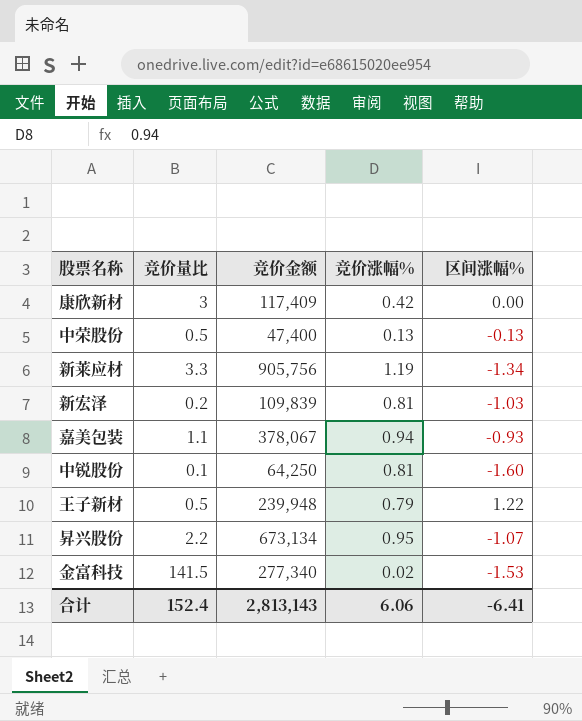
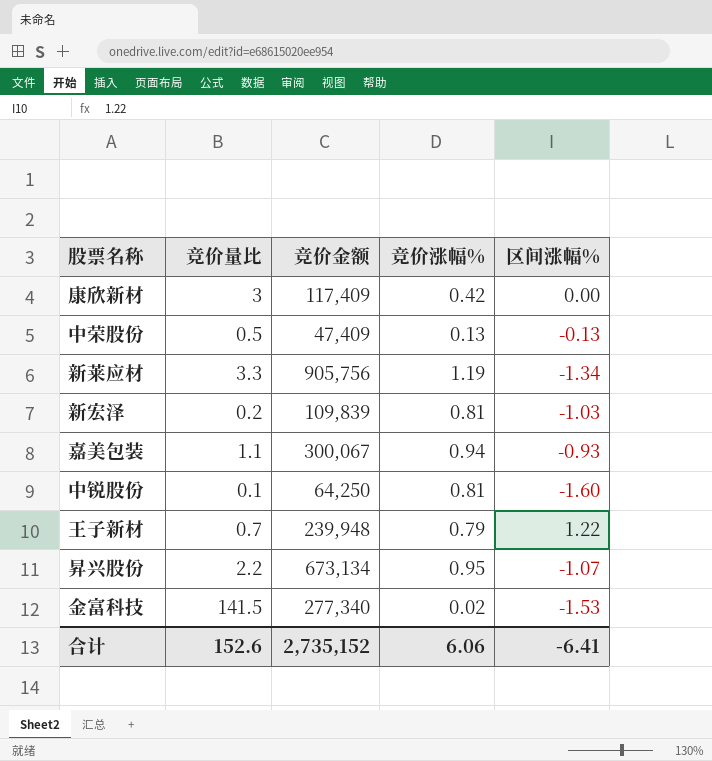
中荣股份 | 竞价金额: 47,400 -> 47,409
嘉美包装 | 竞价金额: 378,067 -> 300,067
王子新材 | 竞价量比: 0.5 -> 0.7
合计 | 竞价量比: 152.4 -> 152.6
合计 | 竞价金额: 2,813,143 -> 2,735,152

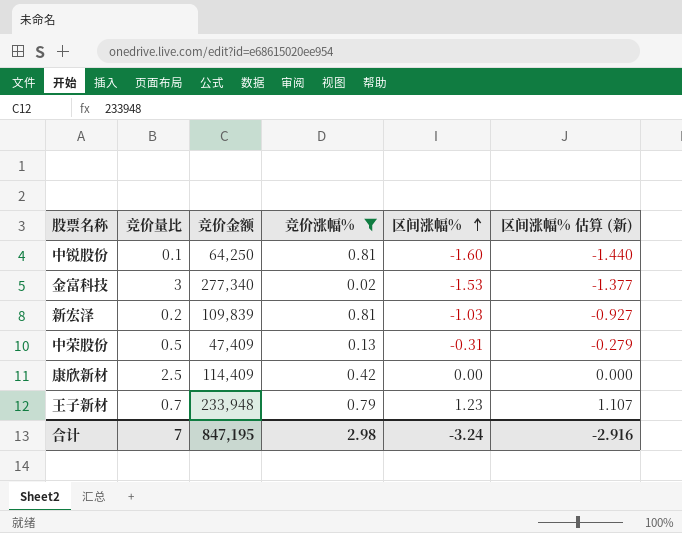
filter: none -> 竞价涨幅% <= 0.81
row order: none -> 区间涨幅% ascending
column 区间涨幅% 估算 (新) | formula: none -> [区间涨幅%] * 0.9
金富科技 | 竞价量比: 141.5 -> 3
中荣股份 | 区间涨幅%: -0.13 -> -0.31
康欣新材 | 竞价量比: 3 -> 2.5
康欣新材 | 竞价金额: 117,409 -> 114,409
王子新材 | 竞价金额: 239,948 -> 233,948
王子新材 | 区间涨幅%: 1.22 -> 1.23
合计 | 竞价量比: 152.6 -> 7
合计 | 竞价金额: 2,735,152 -> 847,195
合计 | 竞价涨幅%: 6.06 -> 2.98
合计 | 区间涨幅%: -6.41 -> -3.24

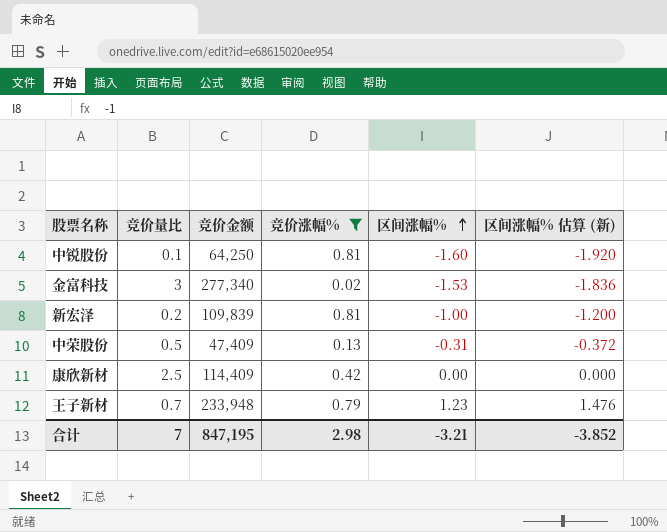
column 区间涨幅% 估算 (新) | formula: [区间涨幅%] * 0.9 -> [区间涨幅%] * 1.2
新宏泽 | 区间涨幅%: -1.03 -> -1.00
合计 | 区间涨幅%: -3.24 -> -3.21
合计 | 区间涨幅% 估算 (新): -2.916 -> -3.852

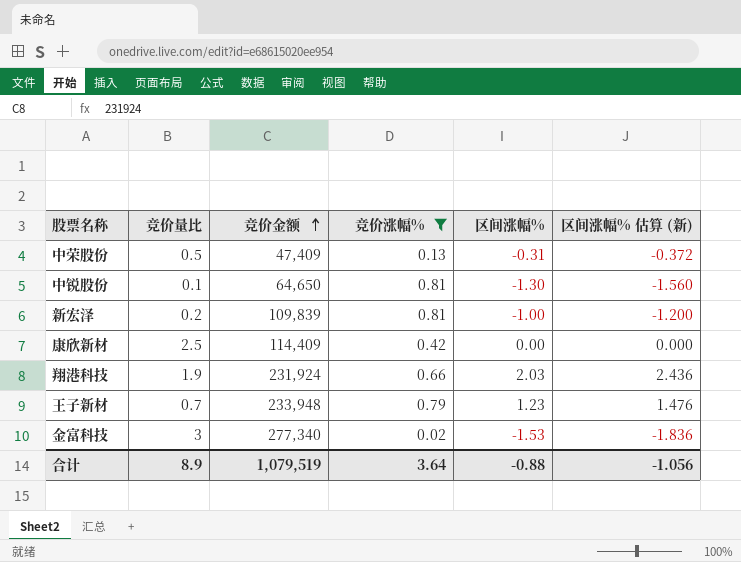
row order: 区间涨幅% ascending -> 竞价金额 ascending
中锐股份 | 竞价金额: 64,250 -> 64,650
中锐股份 | 区间涨幅%: -1.60 -> -1.30
中锐股份 | 区间涨幅% 估算 (新): -1.920 -> -1.560
row 翔港科技: none -> 1.9 | 231,924 | 0.66 | 2.03 | 2.436
合计 | 竞价量比: 7 -> 8.9
合计 | 竞价金额: 847,195 -> 1,079,519
合计 | 竞价涨幅%: 2.98 -> 3.64
合计 | 区间涨幅%: -3.21 -> -0.88
合计 | 区间涨幅% 估算 (新): -3.852 -> -1.056

